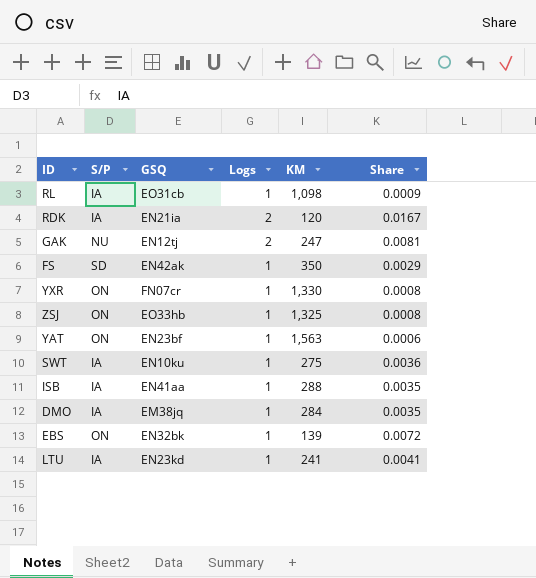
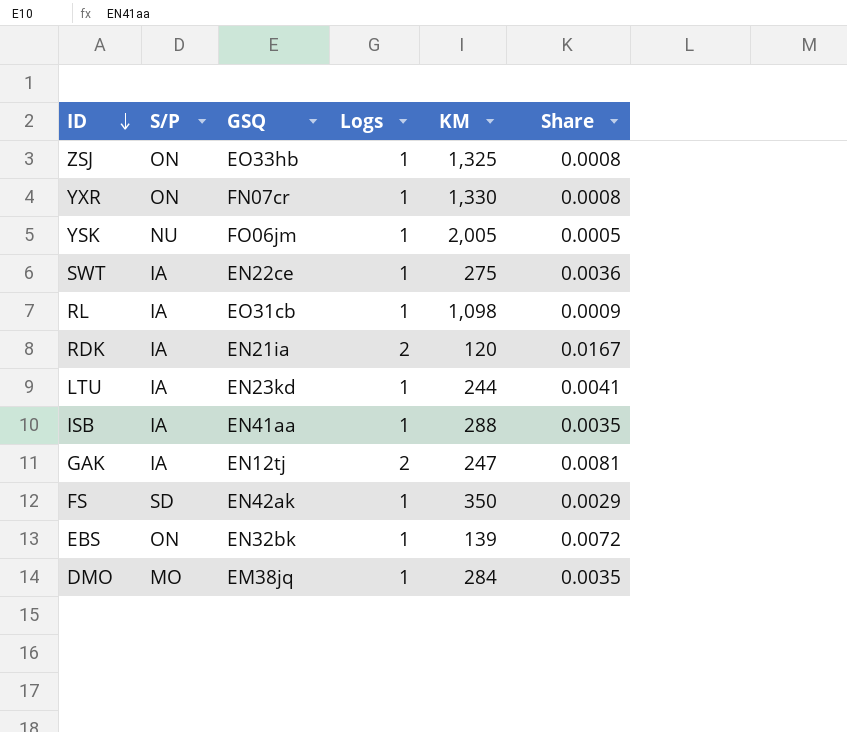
row order: none -> ID descending
row YAT: ON | EN23bf | 1 | 1,563 | 0.0006 -> none
row YSK: none -> NU | FO06jm | 1 | 2,005 | 0.0005
SWT | GSQ: EN10ku -> EN22ce
LTU | KM: 241 -> 244
GAK | S/P: NU -> IA
DMO | S/P: IA -> MO

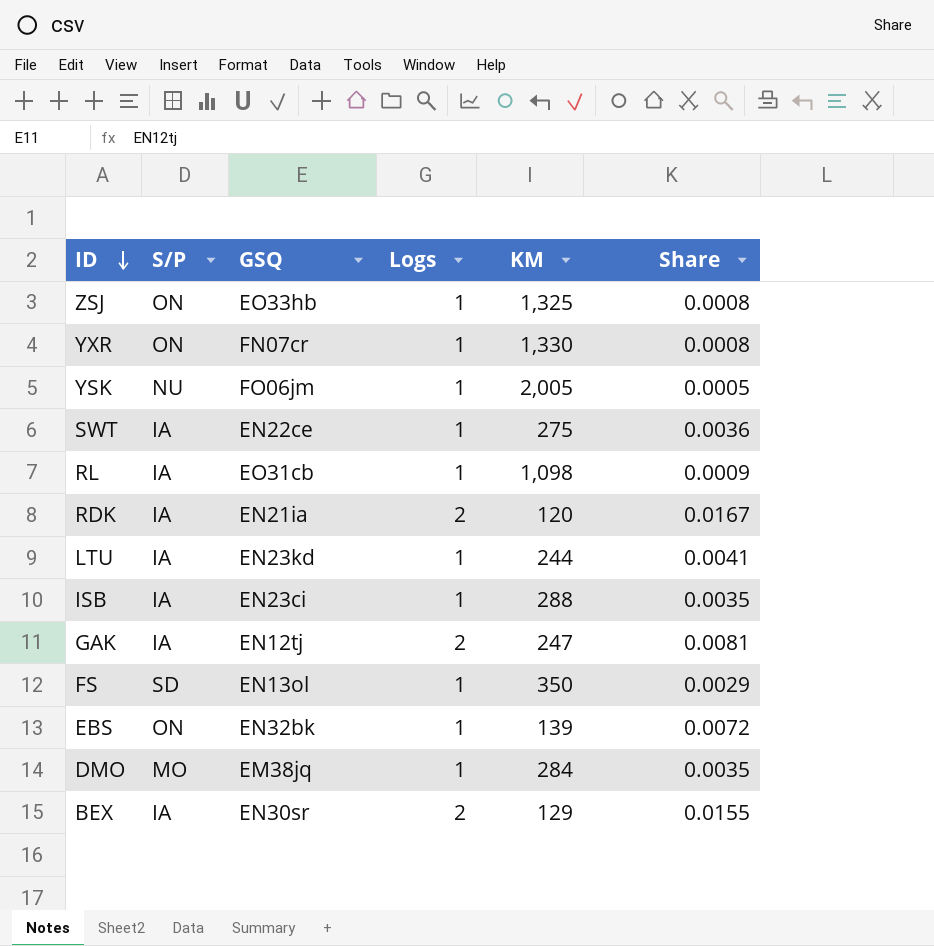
ISB | GSQ: EN41aa -> EN23ci
FS | GSQ: EN42ak -> EN13ol
row BEX: none -> IA | EN30sr | 2 | 129 | 0.0155

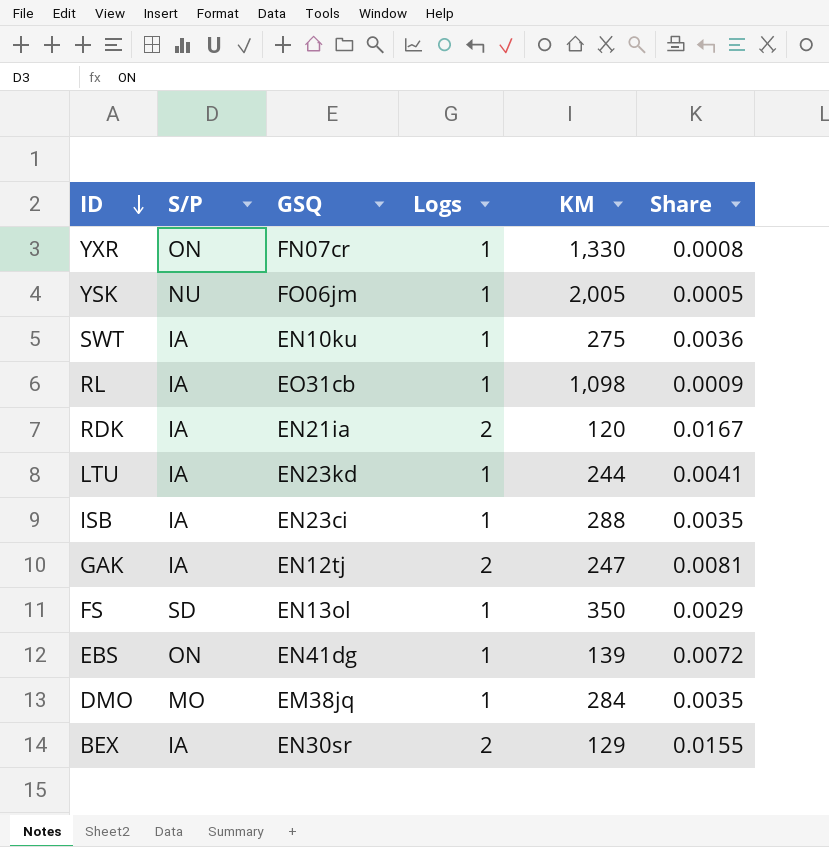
row ZSJ: ON | EO33hb | 1 | 1,325 | 0.0008 -> none
SWT | GSQ: EN22ce -> EN10ku
EBS | GSQ: EN32bk -> EN41dg

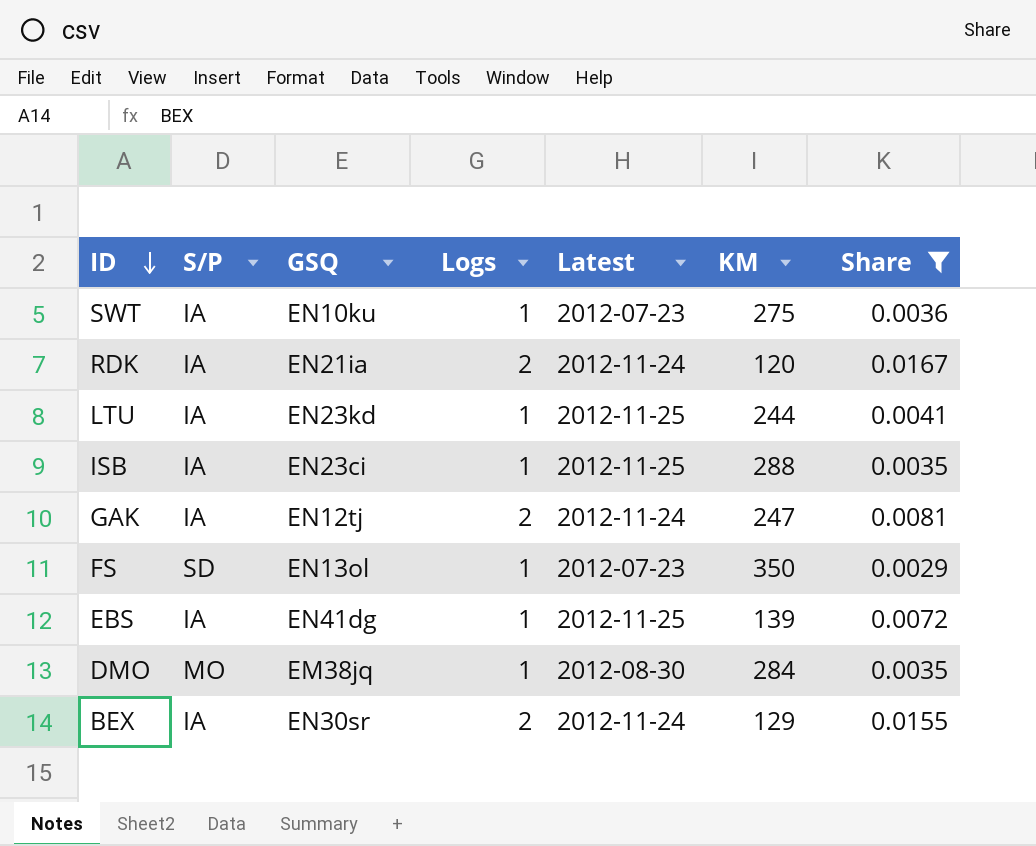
filter: none -> Share >= 0.0029
column Latest | position: none -> 5
EBS | S/P: ON -> IA

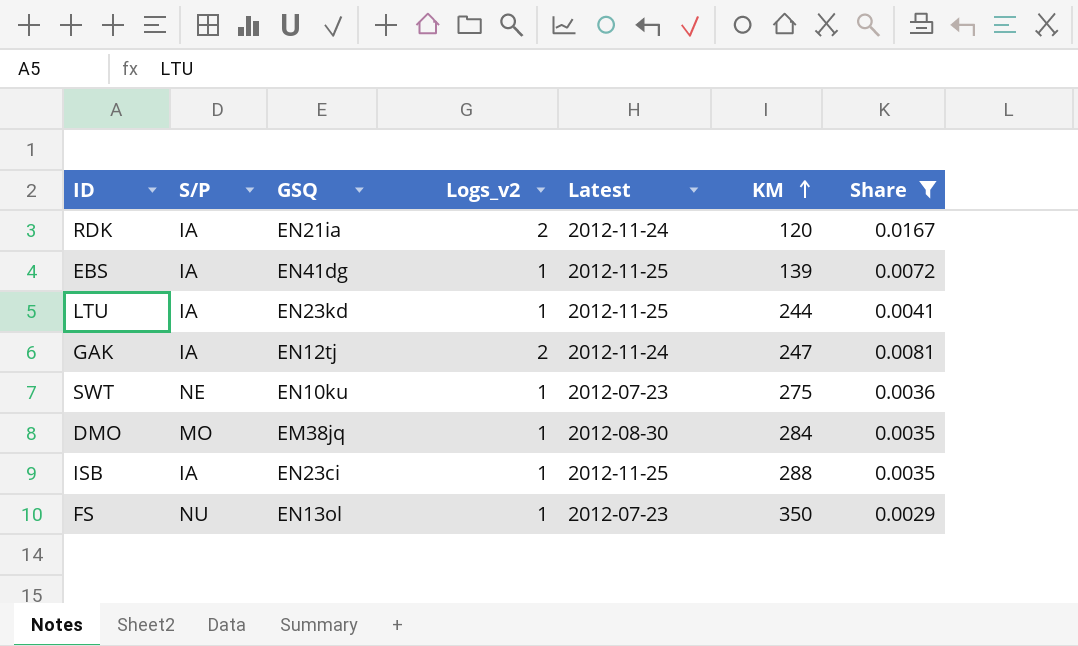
row order: ID descending -> KM ascending
column name: Logs -> Logs_v2
row BEX: IA | EN30sr | 2 | 2012-11-24 | 129 | 0.0155 -> none
SWT | S/P: IA -> NE
FS | S/P: SD -> NU

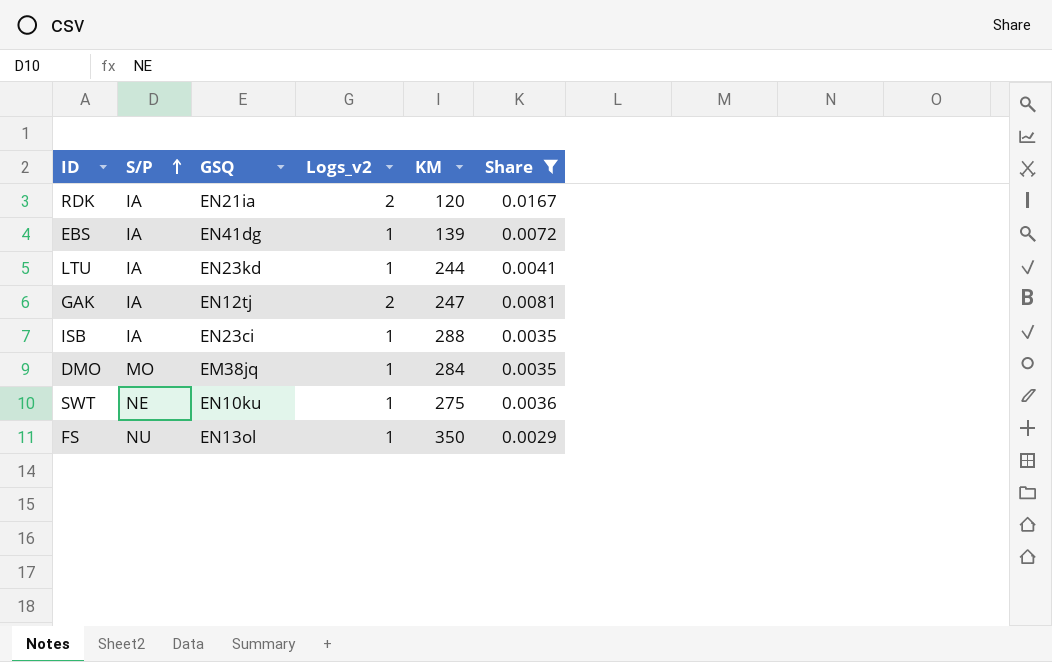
row order: KM ascending -> S/P ascending
column Latest | position: 5 -> none

